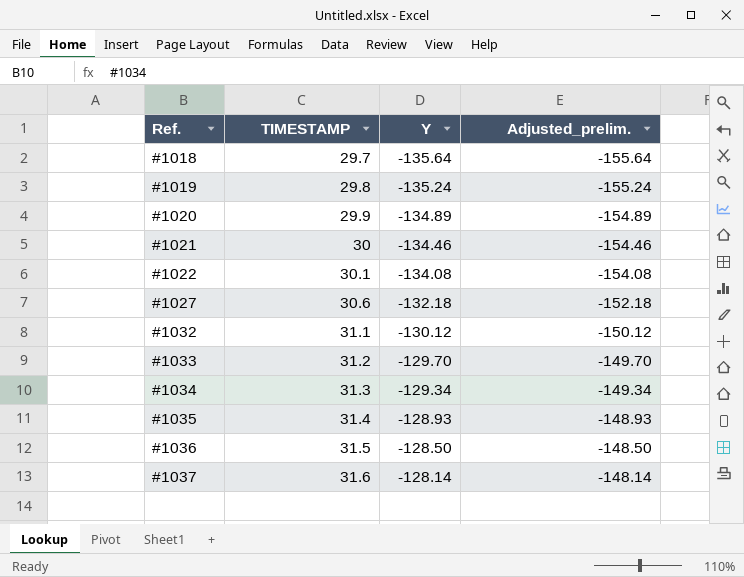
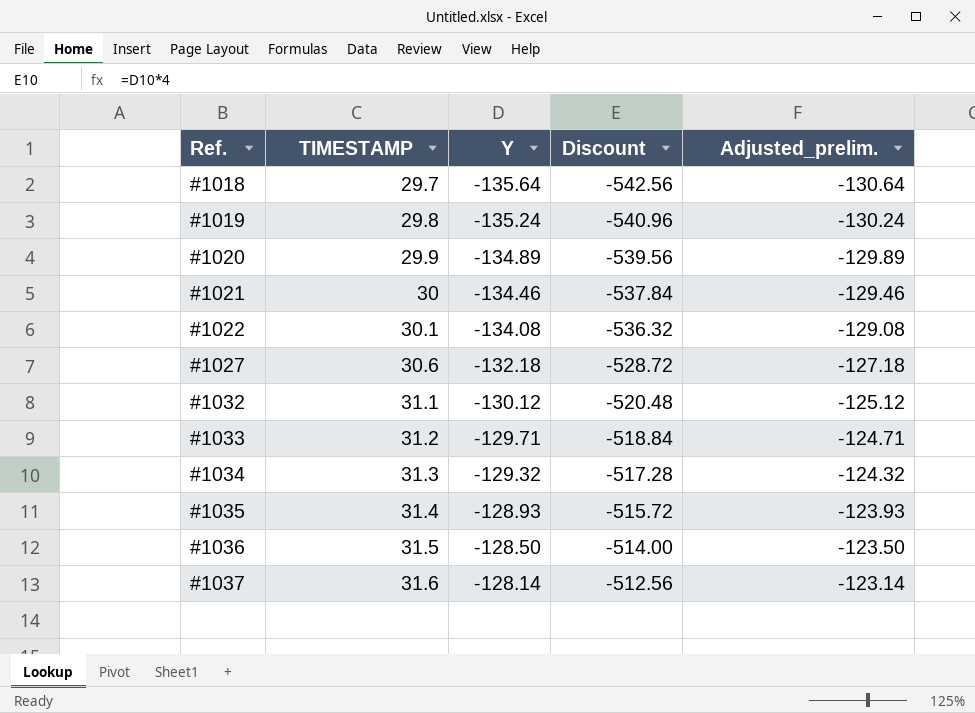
column Discount | formula: none -> [Y] * 4
column Adjusted_prelim. | formula: [Y] - 20 -> [Y] + 5
#1033 | Y: -129.70 -> -129.71
#1034 | Y: -129.34 -> -129.32

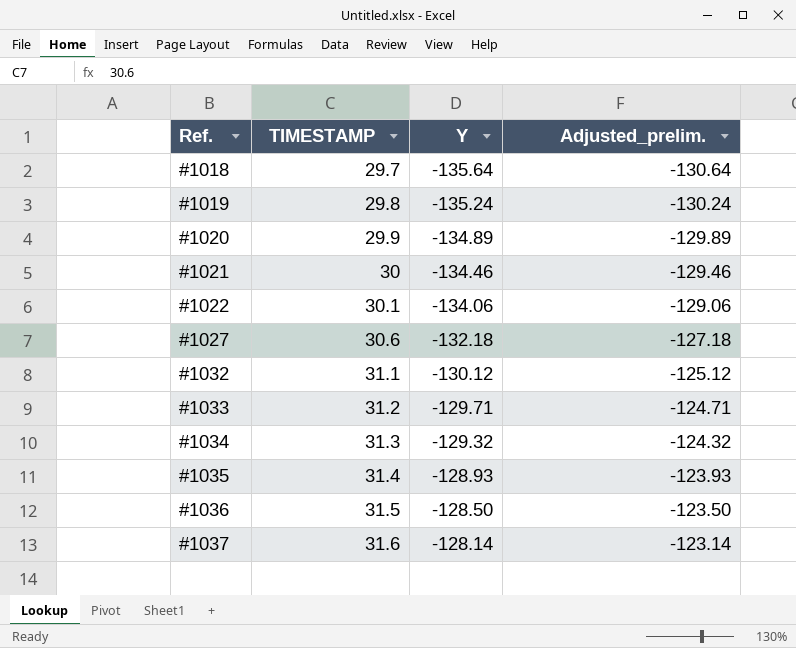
column Discount | formula: [Y] * 4 -> none
#1022 | Y: -134.08 -> -134.06
#1022 | Adjusted_prelim.: -129.08 -> -129.06

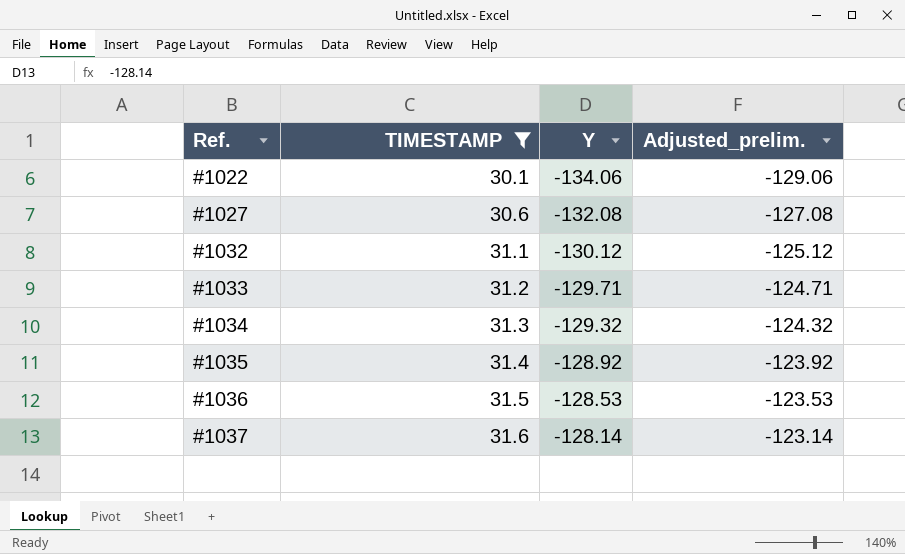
filter: none -> TIMESTAMP >= 30.1
#1027 | Y: -132.18 -> -132.08
#1027 | Adjusted_prelim.: -127.18 -> -127.08
#1035 | Y: -128.93 -> -128.92
#1035 | Adjusted_prelim.: -123.93 -> -123.92
#1036 | Y: -128.50 -> -128.53
#1036 | Adjusted_prelim.: -123.50 -> -123.53

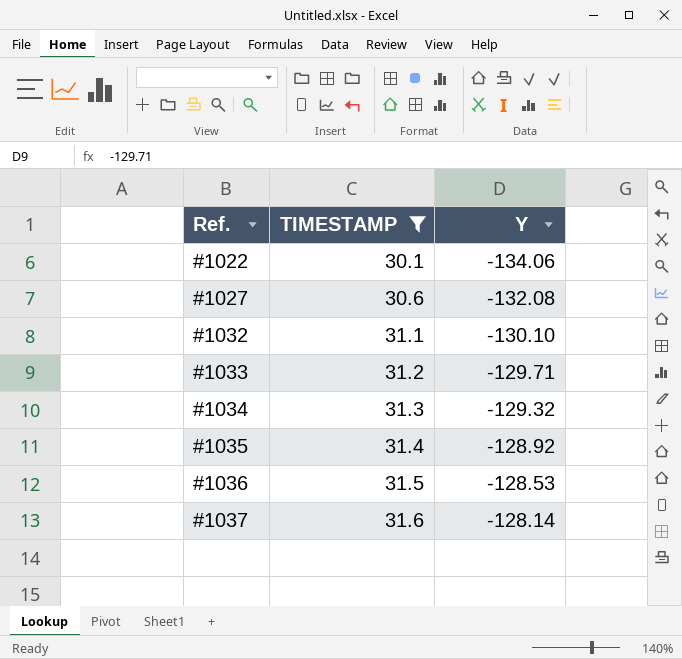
column Adjusted_prelim. | formula: [Y] + 5 -> none
#1032 | Y: -130.12 -> -130.10

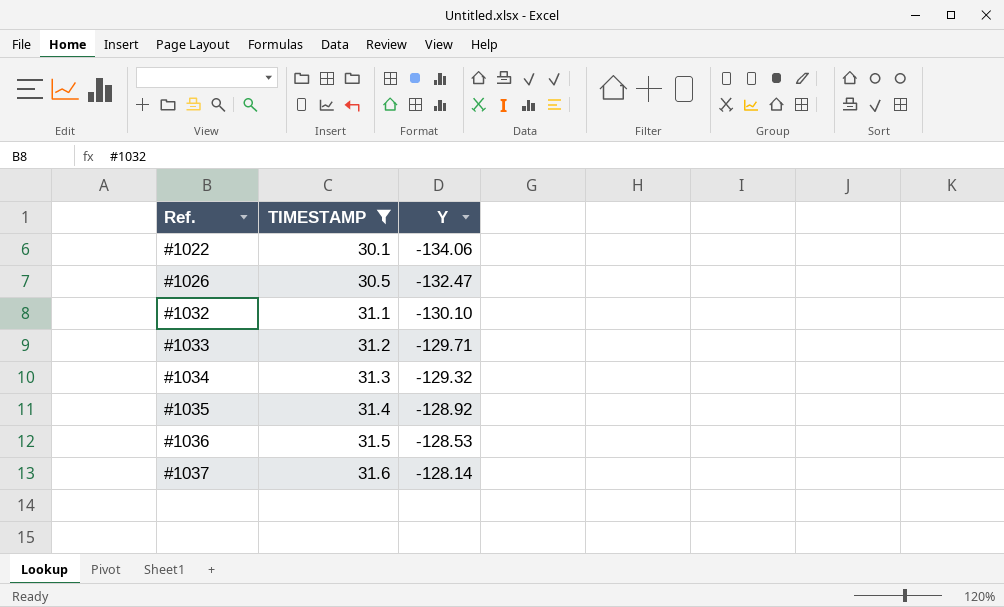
row #1027: 30.6 | -132.08 -> none
row #1026: none -> 30.5 | -132.47

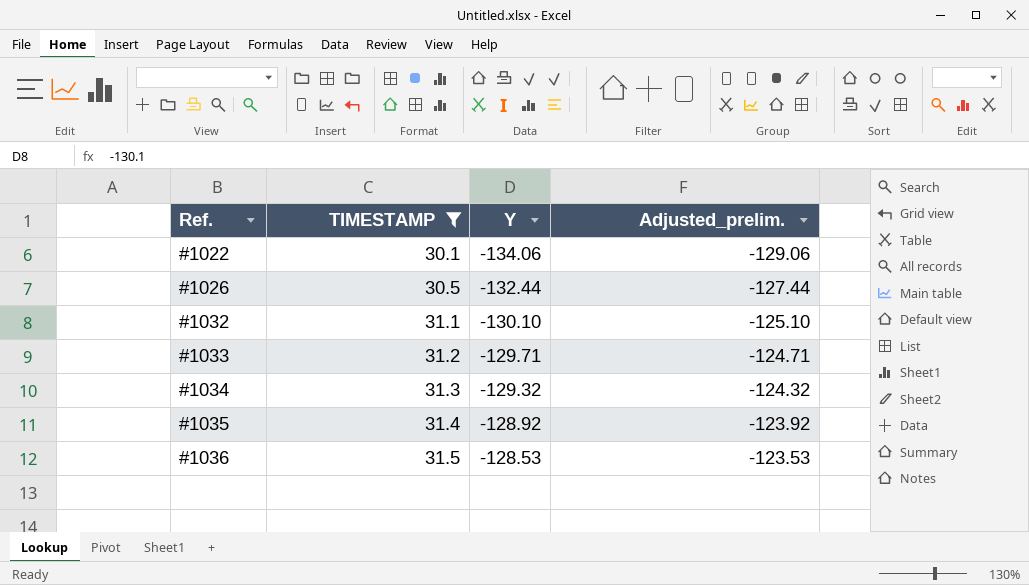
column Adjusted_prelim. | formula: none -> [Y] + 5
row #1037: 31.6 | -128.14 -> none
#1026 | Y: -132.47 -> -132.44

